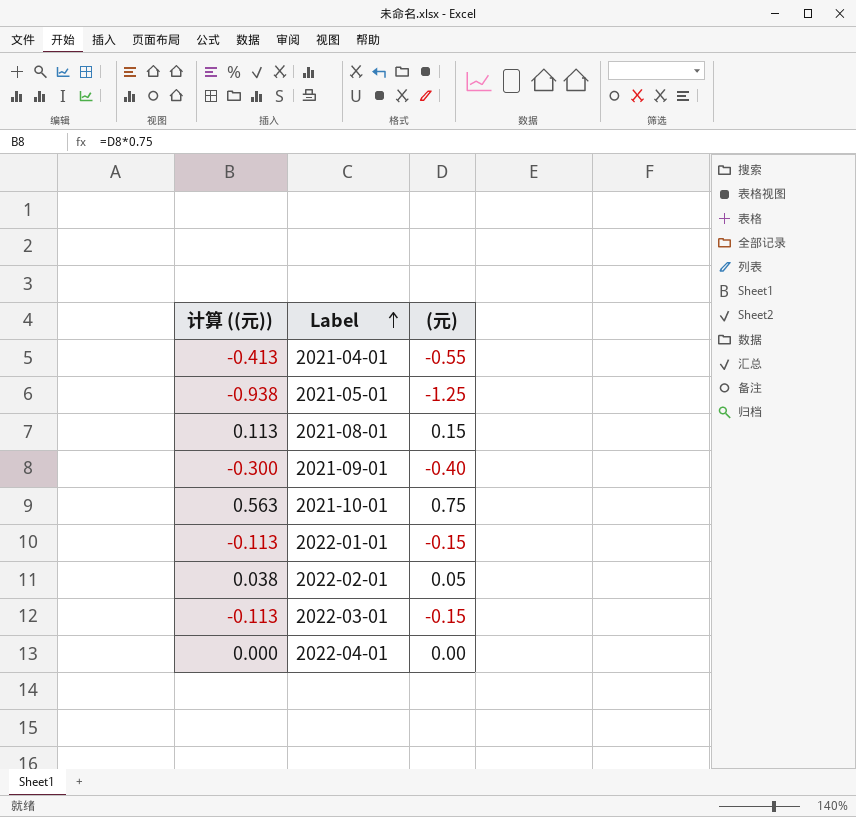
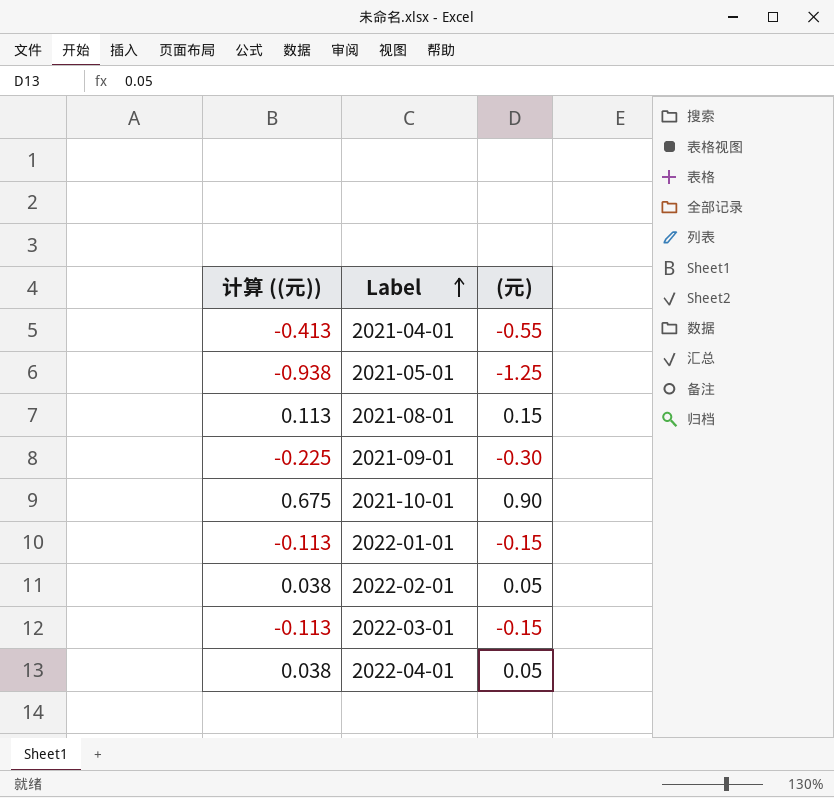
2021-09-01 | 计算 ((元)): -0.300 -> -0.225
2021-09-01 | (元): -0.40 -> -0.30
2021-10-01 | 计算 ((元)): 0.563 -> 0.675
2021-10-01 | (元): 0.75 -> 0.90
2022-04-01 | 计算 ((元)): 0.000 -> 0.038
2022-04-01 | (元): 0.00 -> 0.05

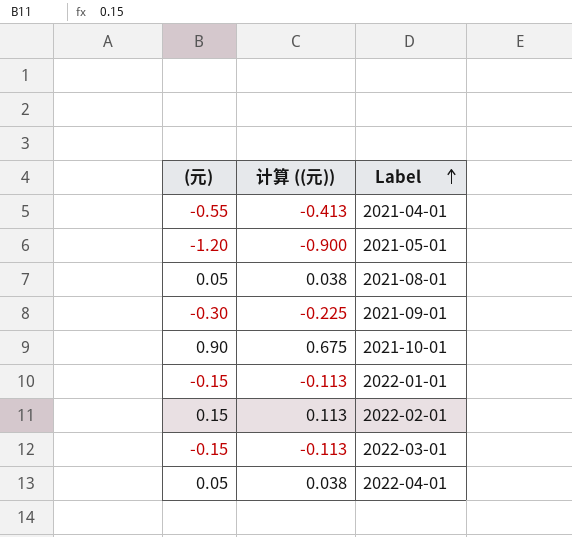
column (元) | position: 3 -> 1
2021-05-01 | (元): -1.25 -> -1.20
2021-05-01 | 计算 ((元)): -0.938 -> -0.900
2021-08-01 | (元): 0.15 -> 0.05
2021-08-01 | 计算 ((元)): 0.113 -> 0.038
2022-02-01 | (元): 0.05 -> 0.15
2022-02-01 | 计算 ((元)): 0.038 -> 0.113

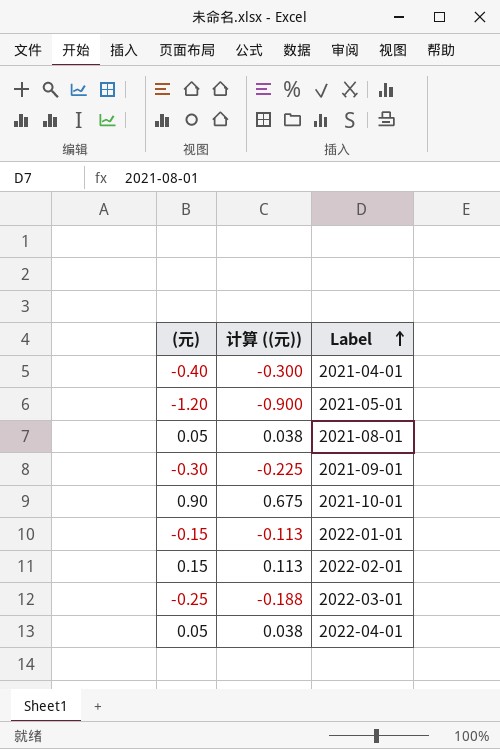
2021-04-01 | (元): -0.55 -> -0.40
2021-04-01 | 计算 ((元)): -0.413 -> -0.300
2022-03-01 | (元): -0.15 -> -0.25
2022-03-01 | 计算 ((元)): -0.113 -> -0.188

